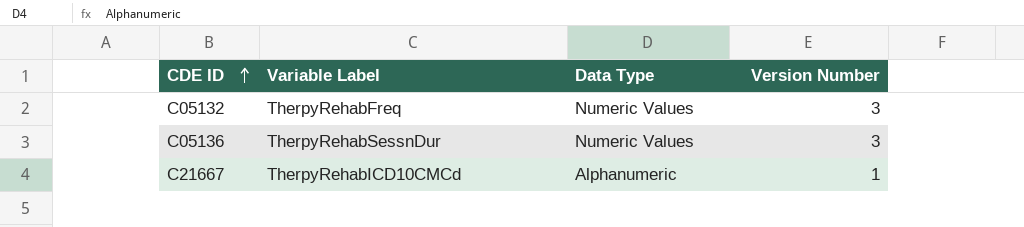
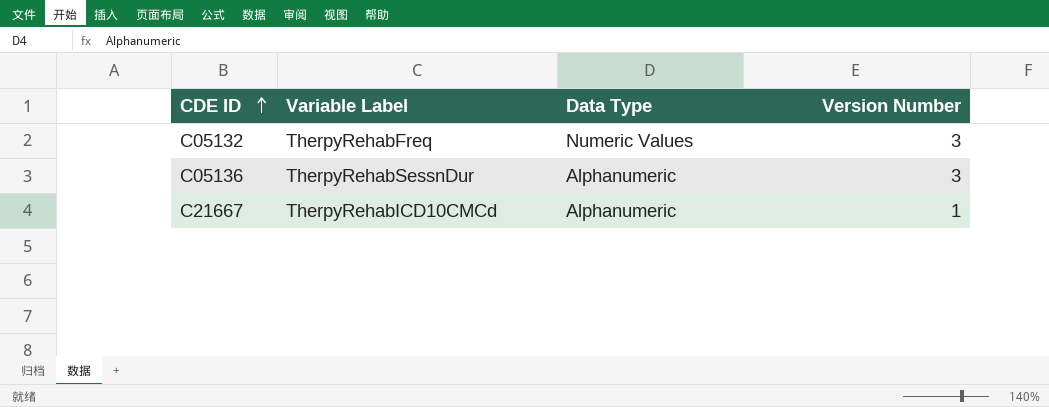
C05136 | Data Type: Numeric Values -> Alphanumeric

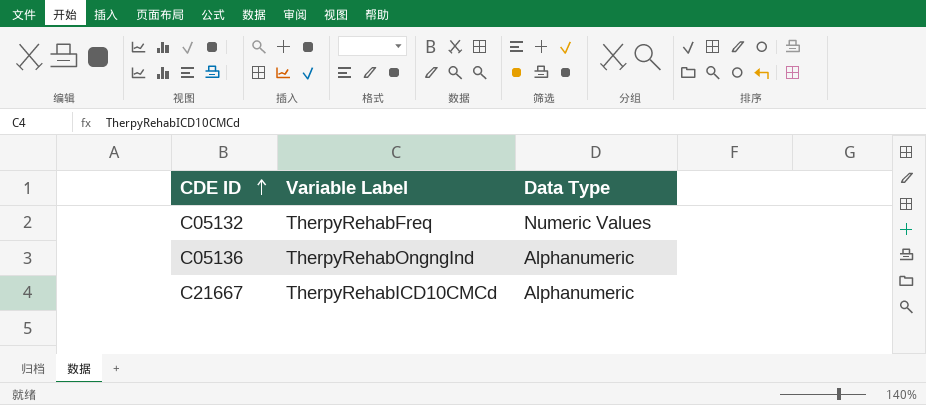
column Version Number | position: 4 -> none
C05136 | Variable Label: TherpyRehabSessnDur -> TherpyRehabOngngInd

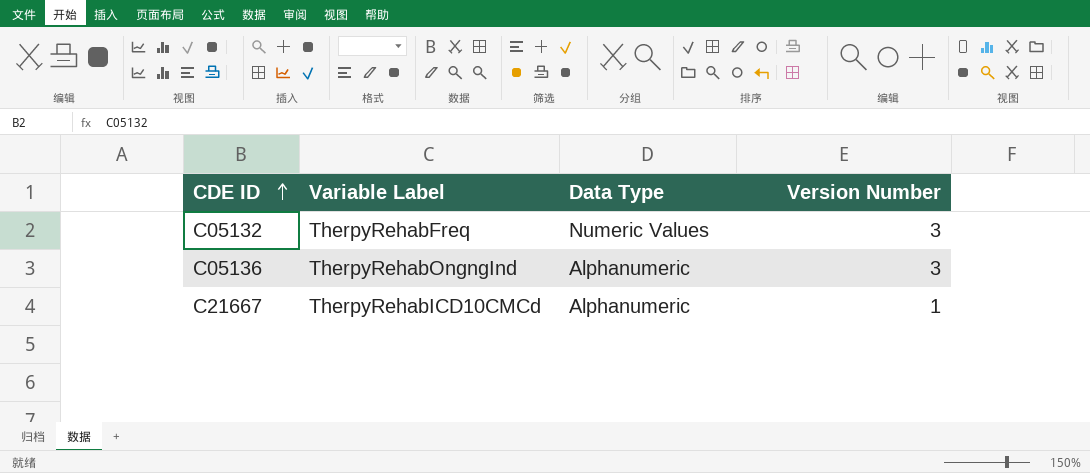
column Version Number | position: none -> 4

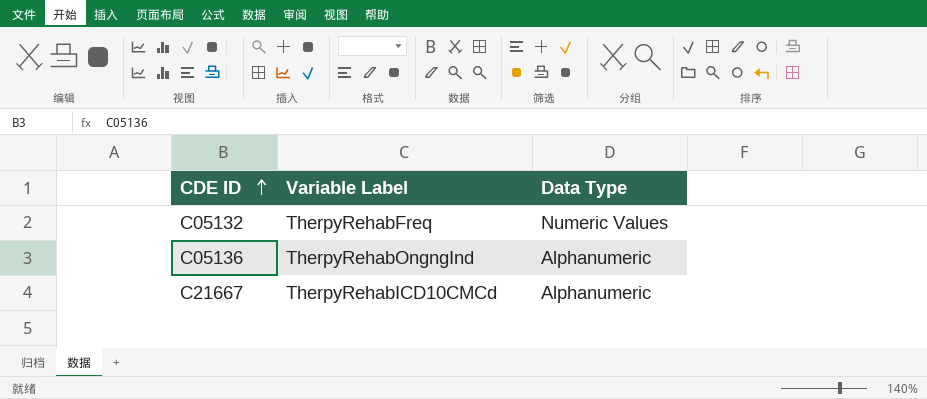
column Version Number | position: 4 -> none

